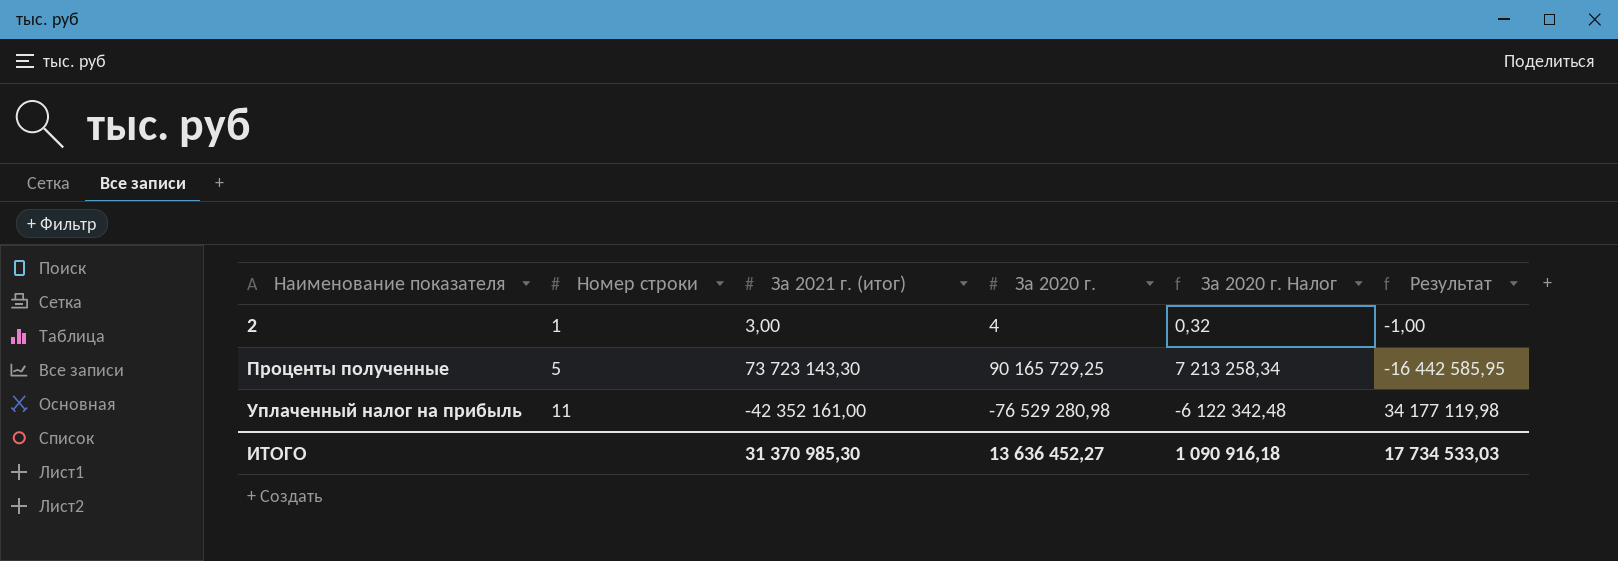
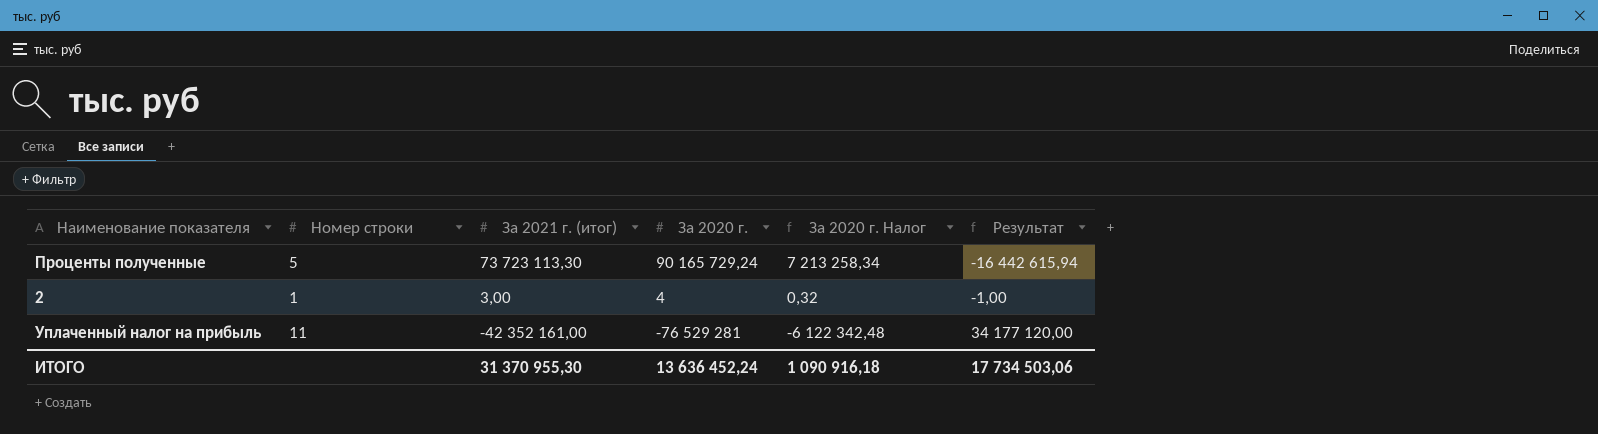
row order: Наименование показателя ascending -> За 2021 г. (итог) descending
Проценты полученные | За 2021 г. (итог): 73 723 143,30 -> 73 723 113,30
Проценты полученные | За 2020 г.: 90 165 729,25 -> 90 165 729,24
Проценты полученные | Результат: -16 442 585,95 -> -16 442 615,94
Уплаченный налог на прибыль | За 2020 г.: -76 529 280,98 -> -76 529 281
Уплаченный налог на прибыль | Результат: 34 177 119,98 -> 34 177 120,00
ИТОГО | За 2021 г. (итог): 31 370 985,30 -> 31 370 955,30
ИТОГО | За 2020 г.: 13 636 452,27 -> 13 636 452,24
ИТОГО | Результат: 17 734 533,03 -> 17 734 503,06

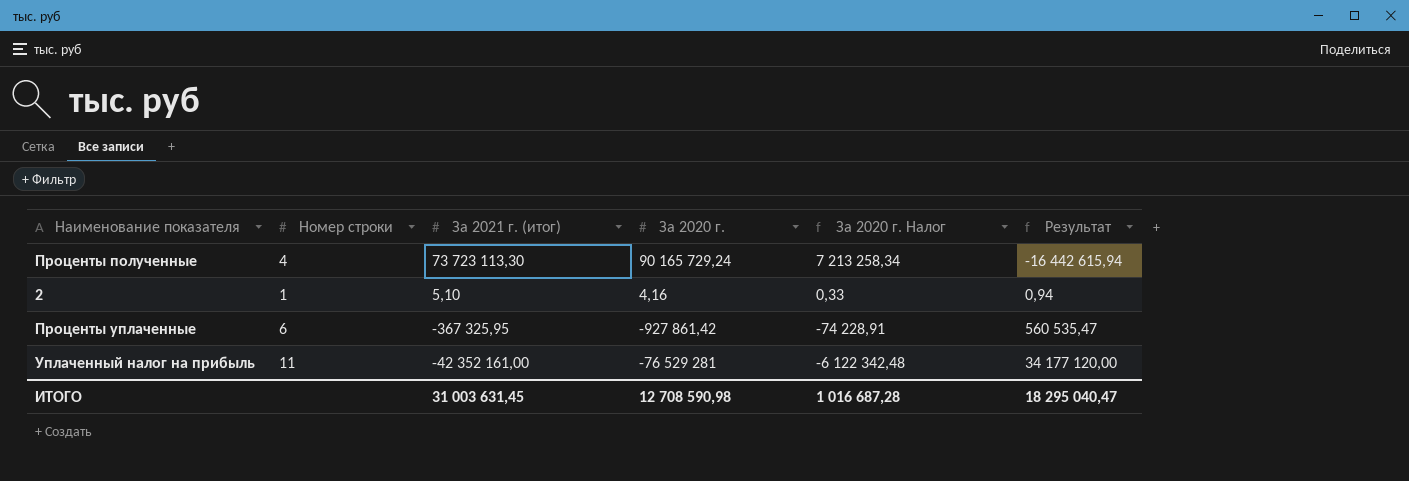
Проценты полученные | Номер строки: 5 -> 4
2 | За 2021 г. (итог): 3,00 -> 5,10
2 | За 2020 г.: 4 -> 4,16
2 | За 2020 г. Налог: 0,32 -> 0,33
2 | Результат: -1,00 -> 0,94
row Проценты уплаченные: none -> 6 | -367 325,95 | -927 861,42 | -74 228,91 | 560 535,47
ИТОГО | За 2021 г. (итог): 31 370 955,30 -> 31 003 631,45
ИТОГО | За 2020 г.: 13 636 452,24 -> 12 708 590,98
ИТОГО | За 2020 г. Налог: 1 090 916,18 -> 1 016 687,28
ИТОГО | Результат: 17 734 503,06 -> 18 295 040,47

